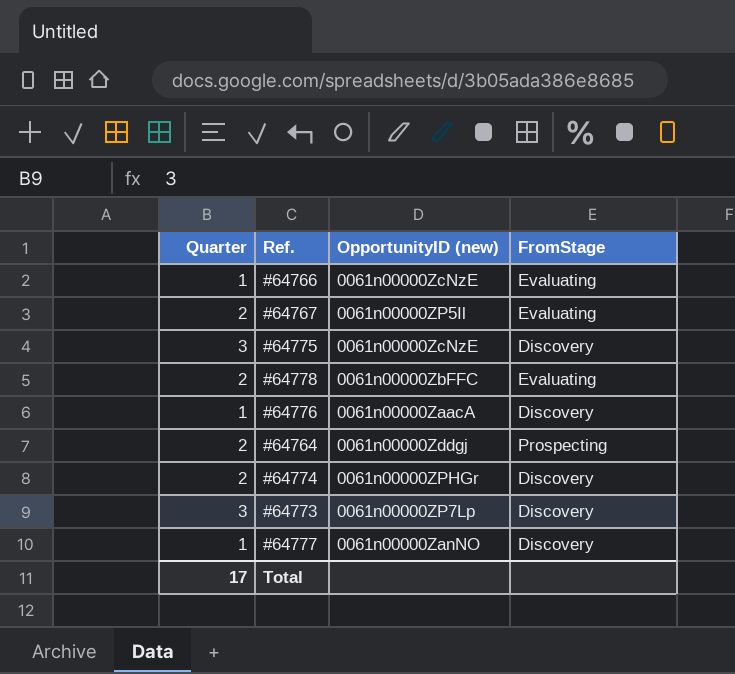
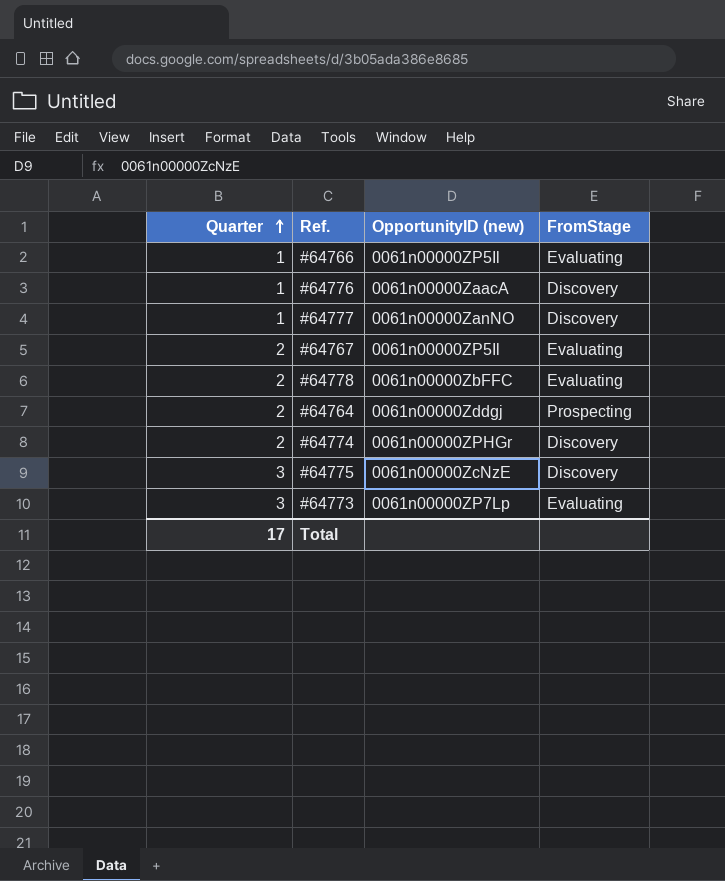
row order: none -> Quarter ascending
#64766 | OpportunityID (new): 0061n00000ZcNzE -> 0061n00000ZP5Il
#64773 | FromStage: Discovery -> Evaluating

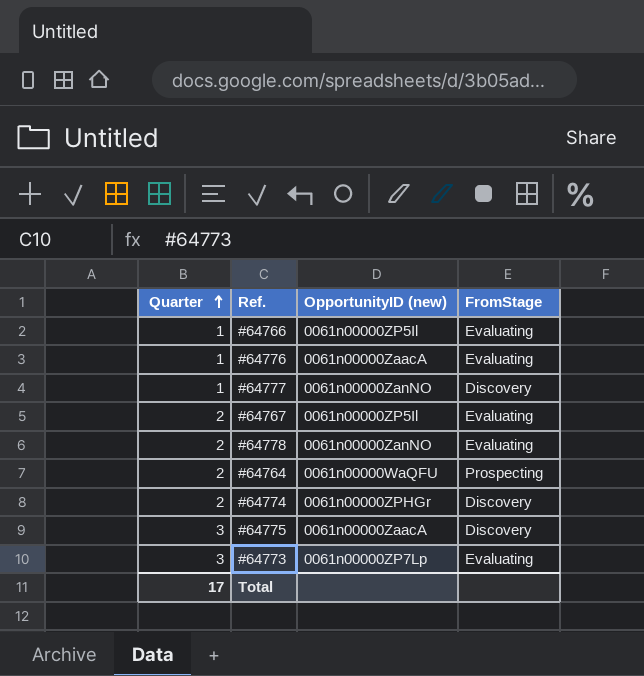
#64776 | FromStage: Discovery -> Evaluating
#64778 | OpportunityID (new): 0061n00000ZbFFC -> 0061n00000ZanNO
#64764 | OpportunityID (new): 0061n00000Zddgj -> 0061n00000WaQFU
#64775 | OpportunityID (new): 0061n00000ZcNzE -> 0061n00000ZaacA

